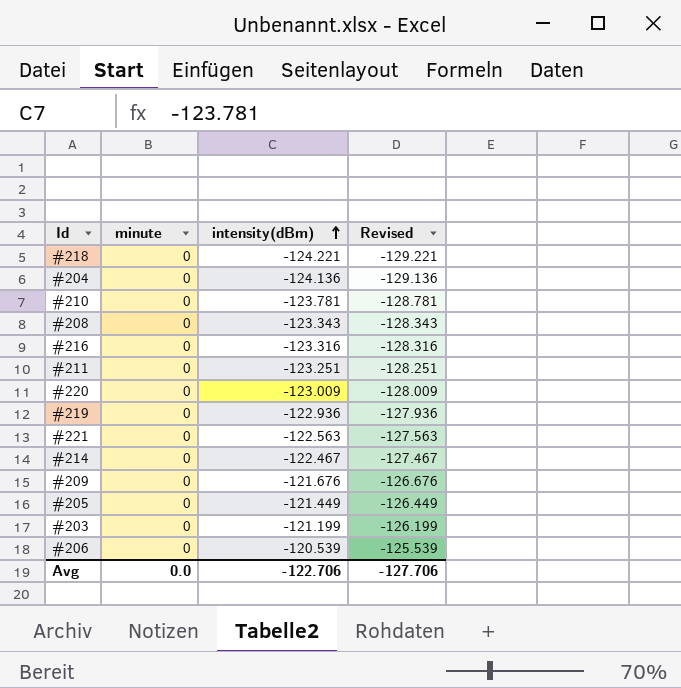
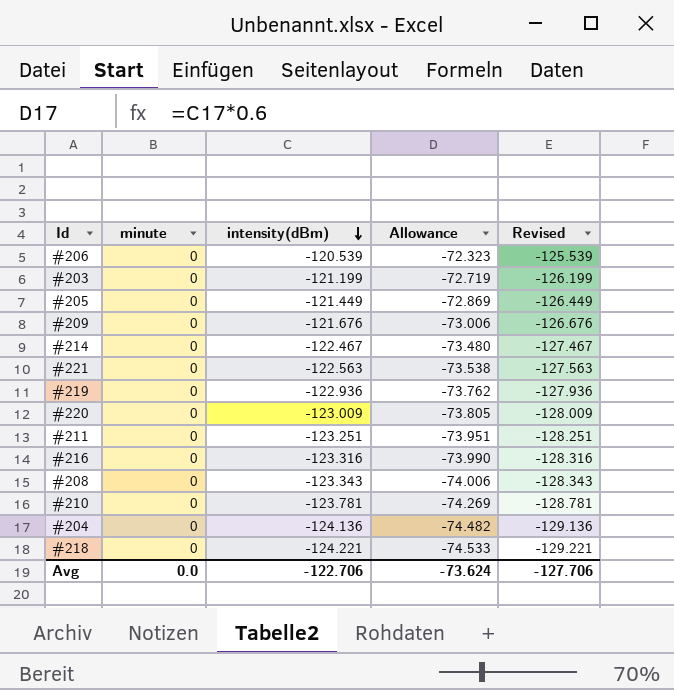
row order: intensity(dBm) ascending -> intensity(dBm) descending
column Allowance | formula: none -> [intensity(dBm)] * 0.6

